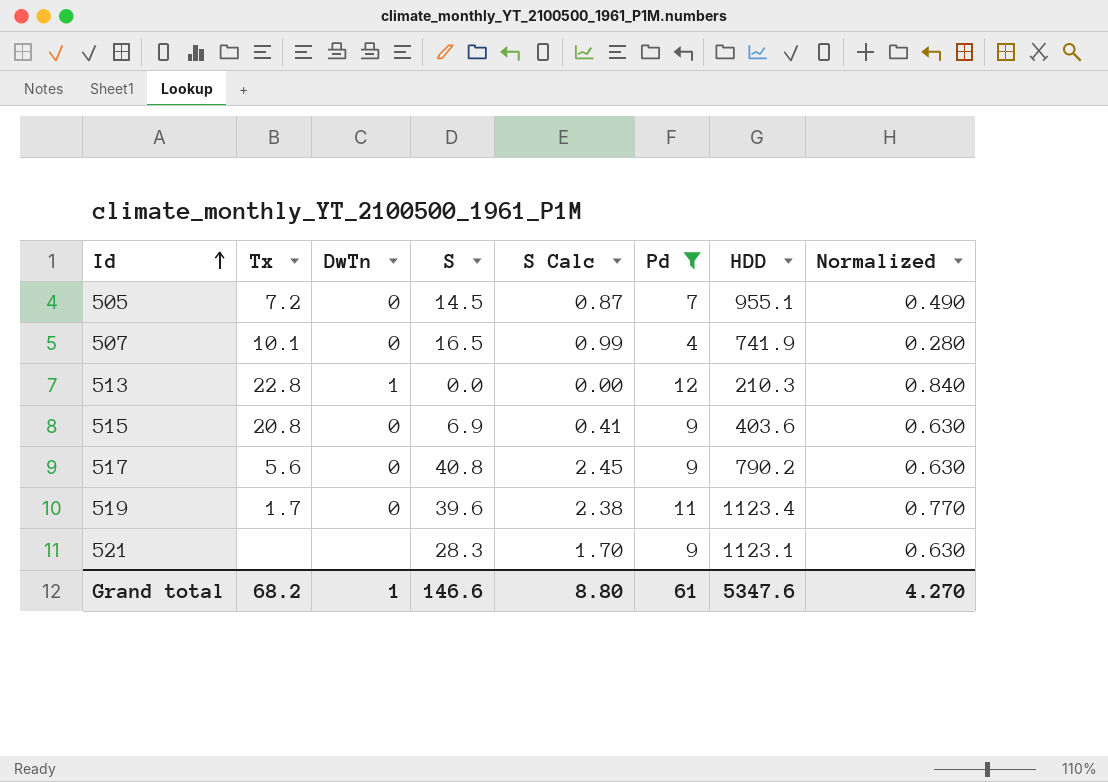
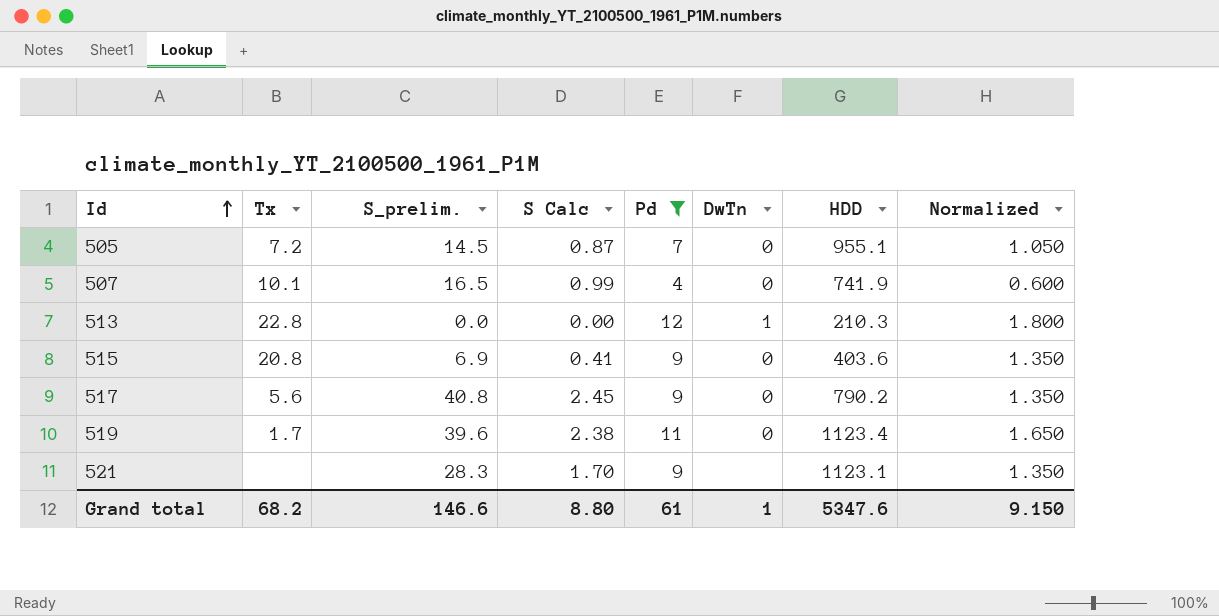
column name: S -> S_prelim.
column DwTn | position: 3 -> 6
column Normalized | formula: [Pd] * 0.07 -> [Pd] * 0.15
Grand total | Normalized: 4.270 -> 9.150

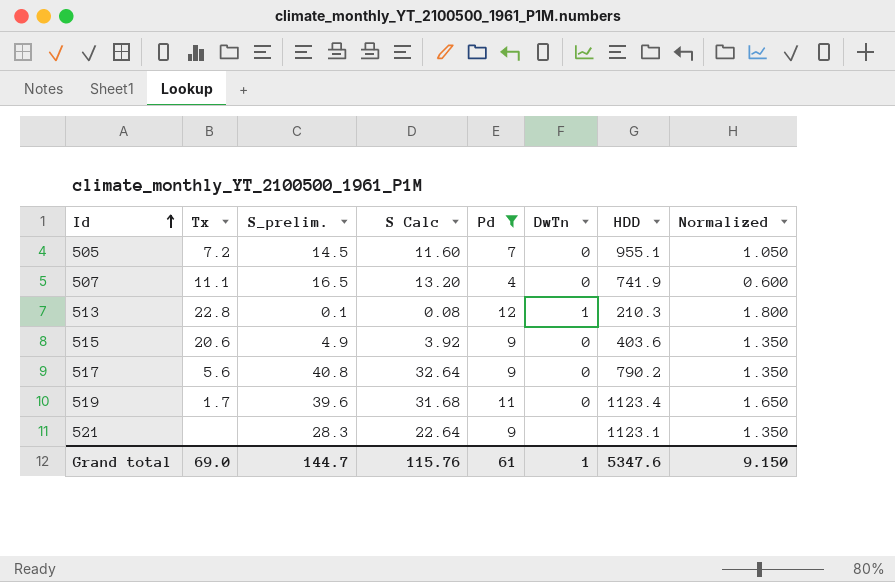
column S Calc | formula: [S_prelim.] * 0.06 -> [S_prelim.] * 0.8
507 | Tx: 10.1 -> 11.1
513 | S_prelim.: 0.0 -> 0.1
515 | Tx: 20.8 -> 20.6
515 | S_prelim.: 6.9 -> 4.9
Grand total | Tx: 68.2 -> 69.0
Grand total | S_prelim.: 146.6 -> 144.7
Grand total | S Calc: 8.80 -> 115.76

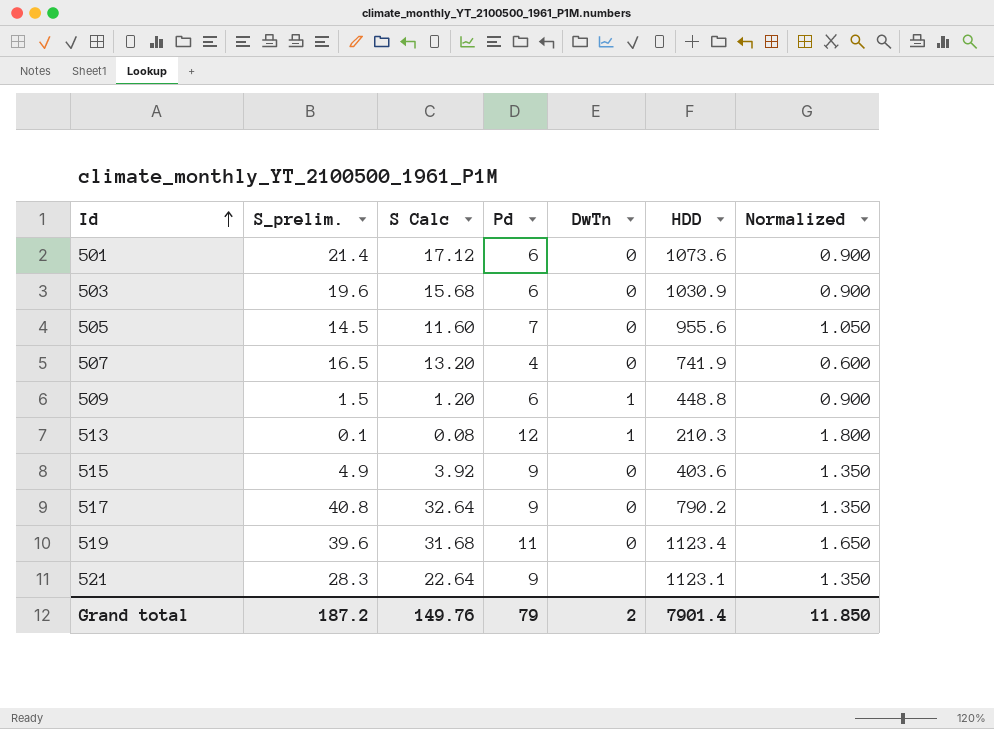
filter: Pd != 6 -> none
column Tx | position: 2 -> none
505 | HDD: 955.1 -> 955.6
Grand total | S_prelim.: 144.7 -> 187.2
Grand total | S Calc: 115.76 -> 149.76
Grand total | Pd: 61 -> 79
Grand total | DwTn: 1 -> 2
Grand total | HDD: 5347.6 -> 7901.4
Grand total | Normalized: 9.150 -> 11.850

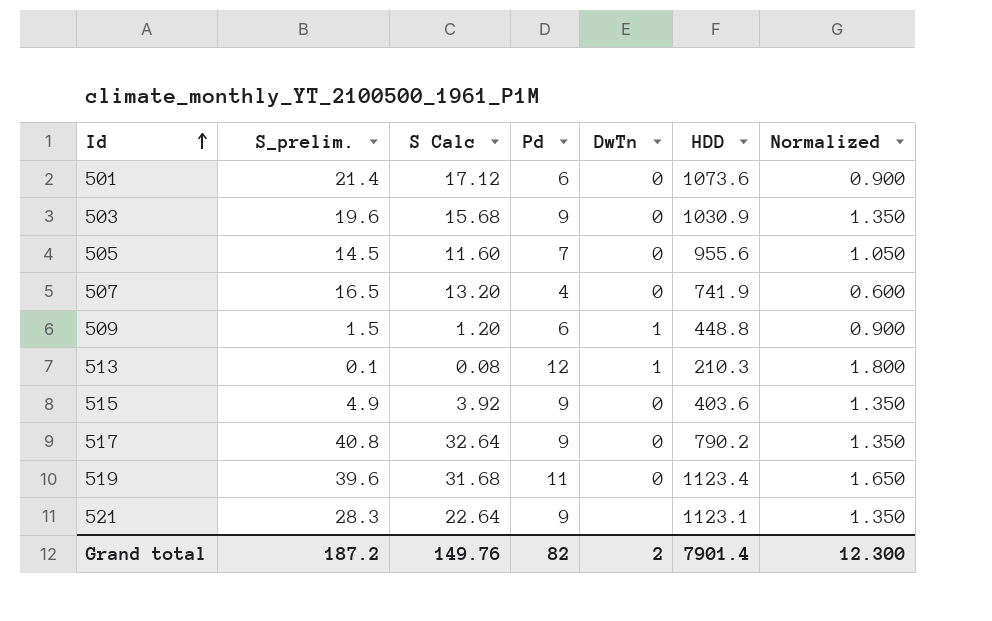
503 | Pd: 6 -> 9
503 | Normalized: 0.900 -> 1.350
Grand total | Pd: 79 -> 82
Grand total | Normalized: 11.850 -> 12.300

